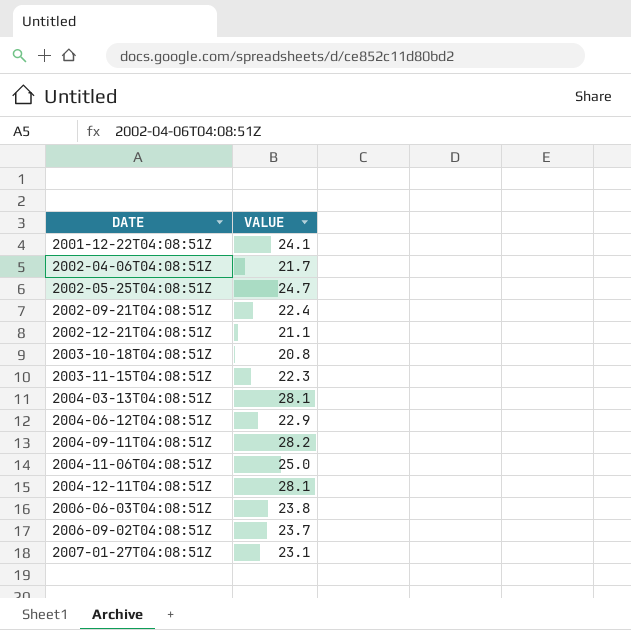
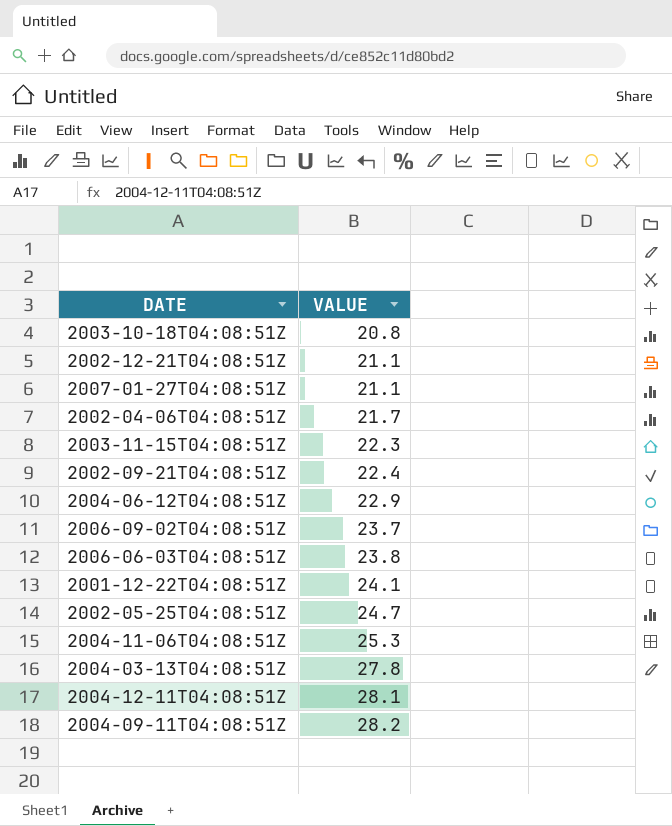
row order: DATE ascending -> VALUE ascending
2007-01-27T04:08:51Z | VALUE: 23.1 -> 21.1
2004-11-06T04:08:51Z | VALUE: 25.0 -> 25.3
2004-03-13T04:08:51Z | VALUE: 28.1 -> 27.8

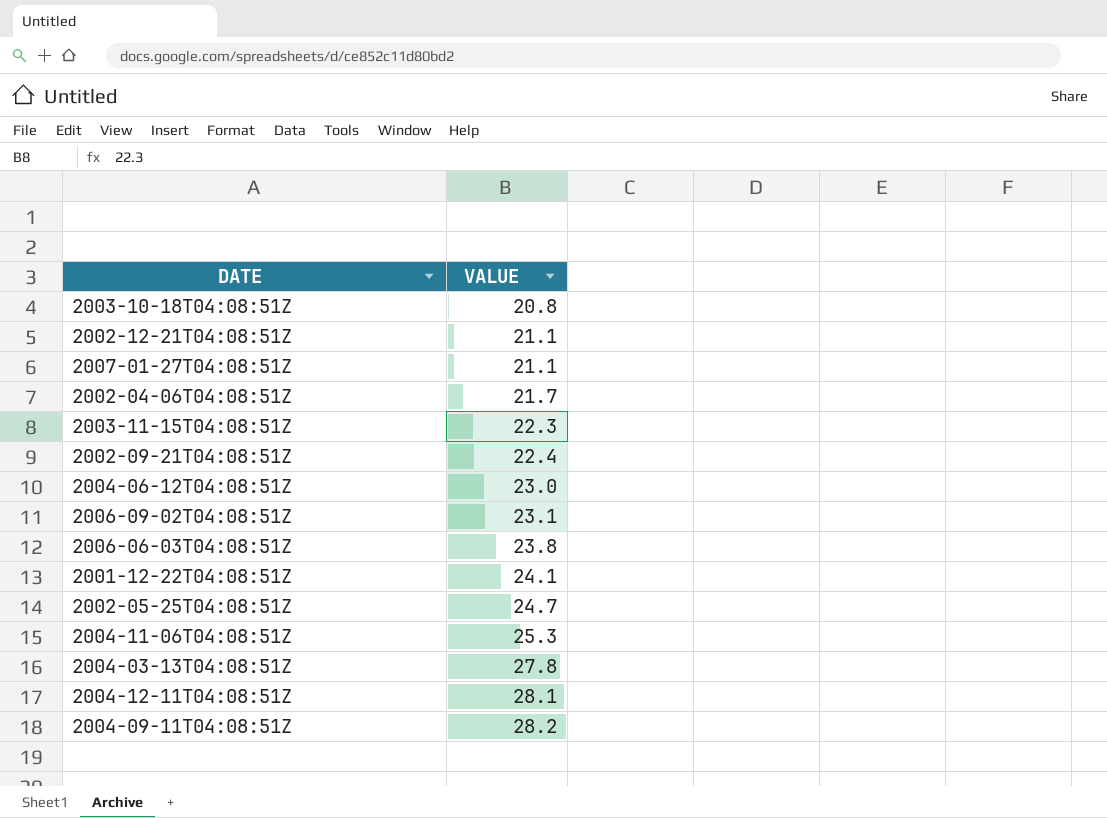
2004-06-12T04:08:51Z | VALUE: 22.9 -> 23.0
2006-09-02T04:08:51Z | VALUE: 23.7 -> 23.1

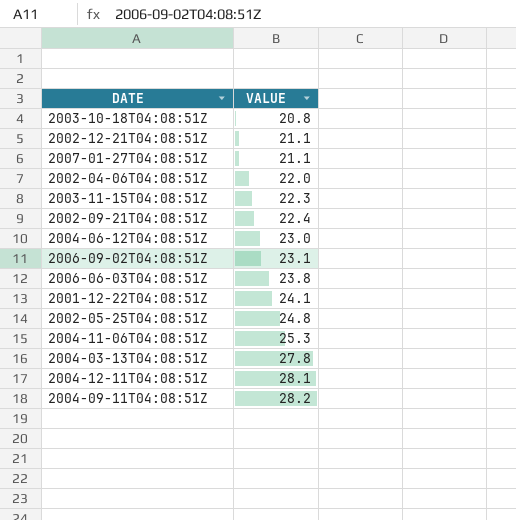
2002-04-06T04:08:51Z | VALUE: 21.7 -> 22.0
2002-05-25T04:08:51Z | VALUE: 24.7 -> 24.8

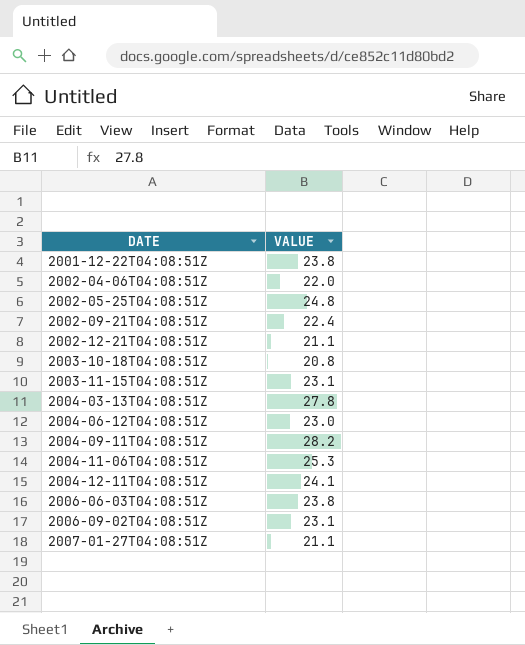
row order: VALUE ascending -> DATE ascending
2001-12-22T04:08:51Z | VALUE: 24.1 -> 23.8
2003-11-15T04:08:51Z | VALUE: 22.3 -> 23.1
2004-12-11T04:08:51Z | VALUE: 28.1 -> 24.1

